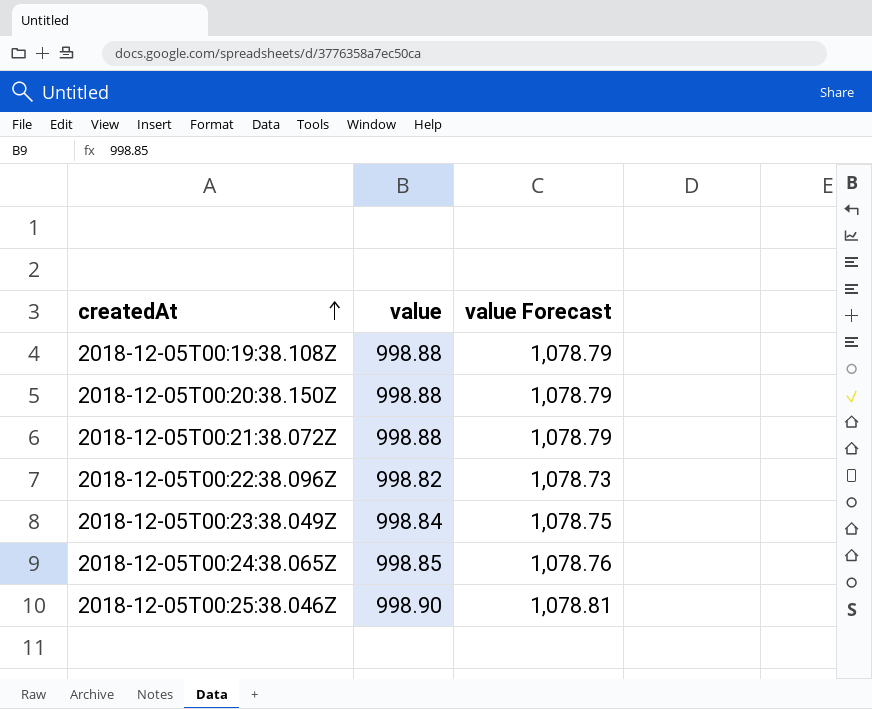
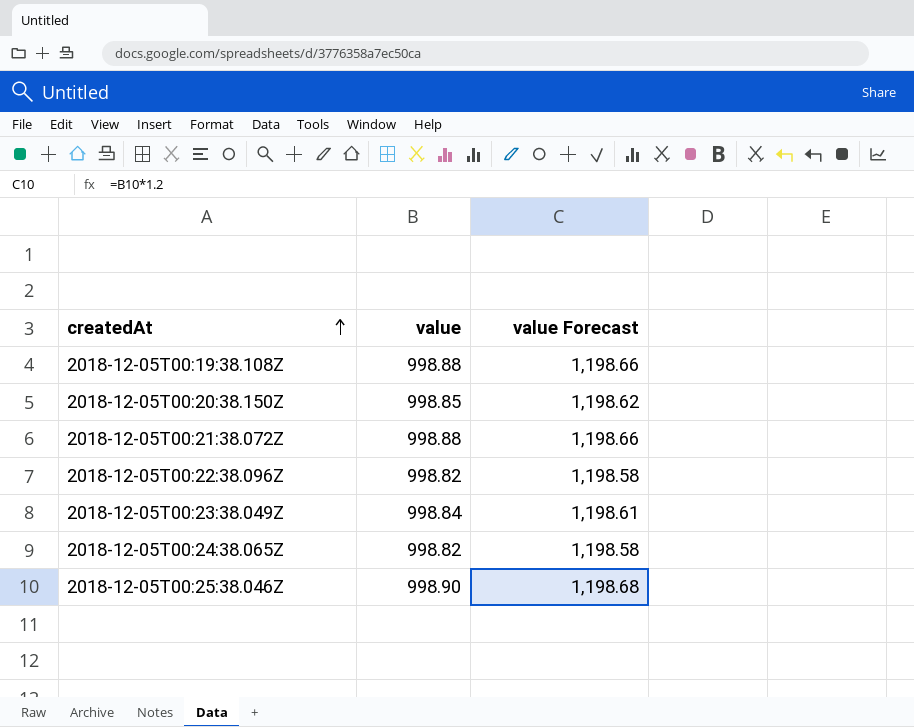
column value Forecast | formula: [value] * 1.08 -> [value] * 1.2
2018-12-05T00:20:38.150Z | value: 998.88 -> 998.85
2018-12-05T00:24:38.065Z | value: 998.85 -> 998.82

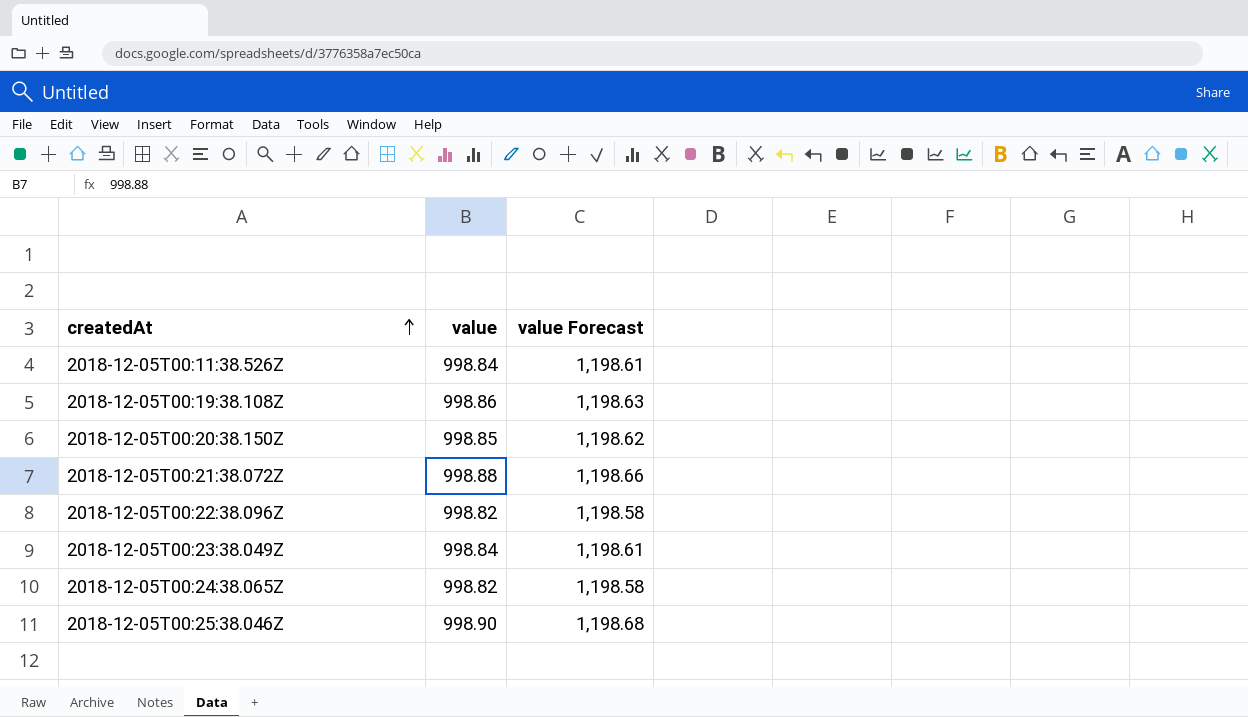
row 2018-12-05T00:11:38.526Z: none -> 998.84 | 1,198.61
2018-12-05T00:19:38.108Z | value: 998.88 -> 998.86
2018-12-05T00:19:38.108Z | value Forecast: 1,198.66 -> 1,198.63

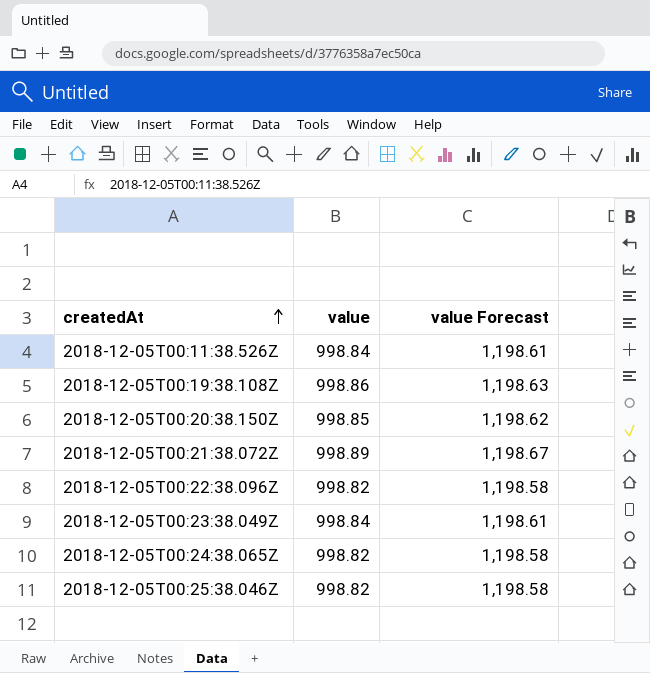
2018-12-05T00:21:38.072Z | value: 998.88 -> 998.89
2018-12-05T00:21:38.072Z | value Forecast: 1,198.66 -> 1,198.67
2018-12-05T00:25:38.046Z | value: 998.90 -> 998.82
2018-12-05T00:25:38.046Z | value Forecast: 1,198.68 -> 1,198.58

